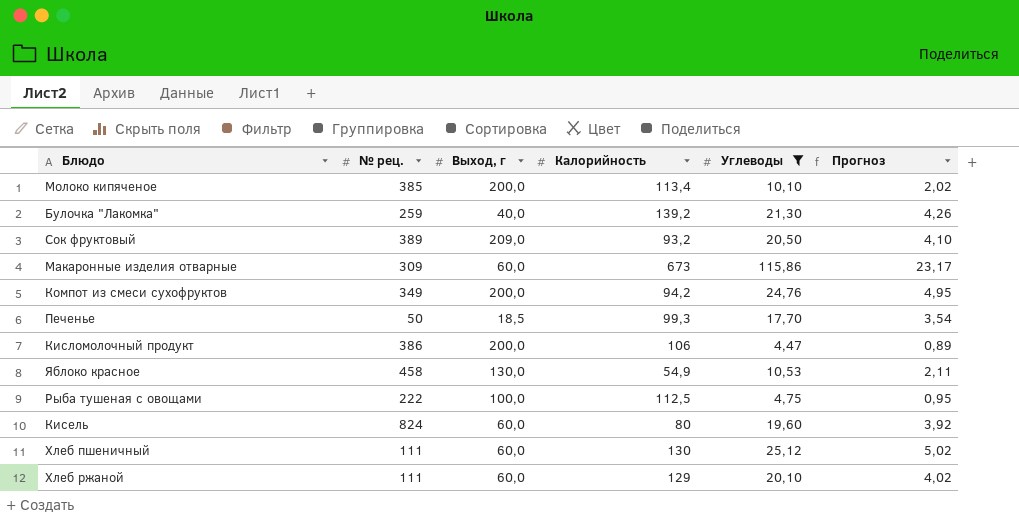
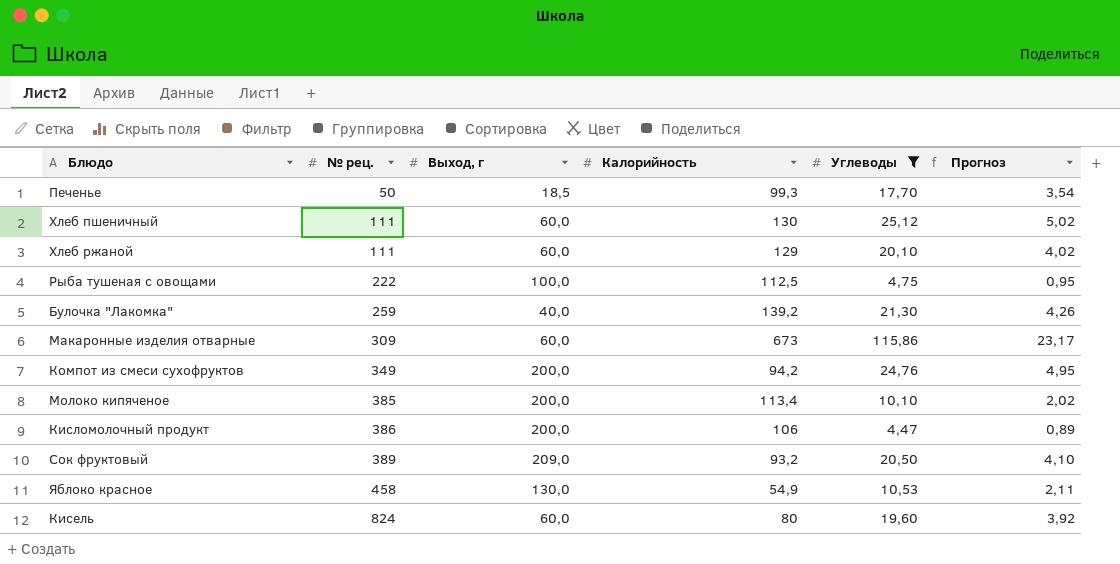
row order: none -> № рец. ascending

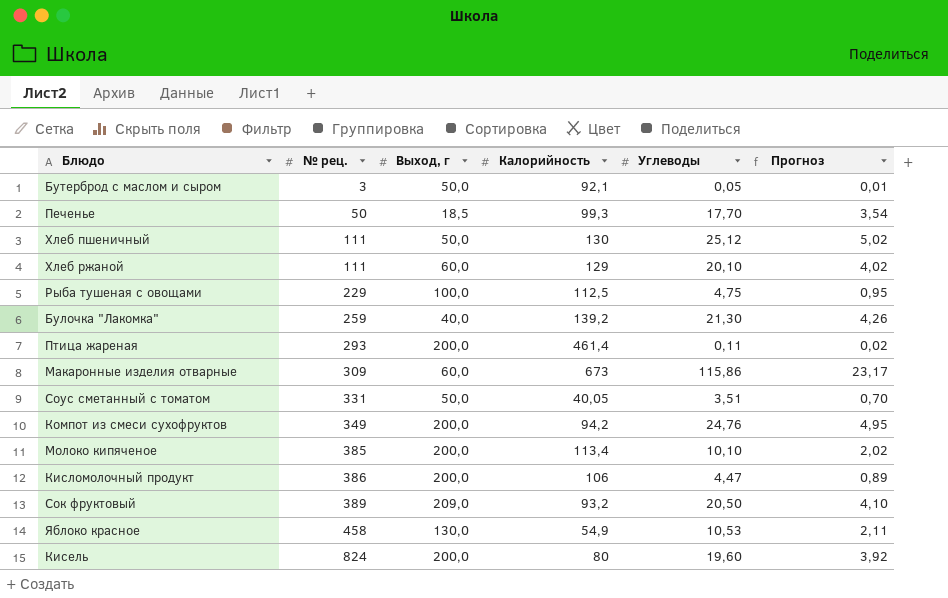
filter: Углеводы >= 4,47 -> none
Хлеб пшеничный | Выход, г: 60,0 -> 50,0
Рыба тушеная с овощами | № рец.: 222 -> 229
Кисель | Выход, г: 60,0 -> 200,0

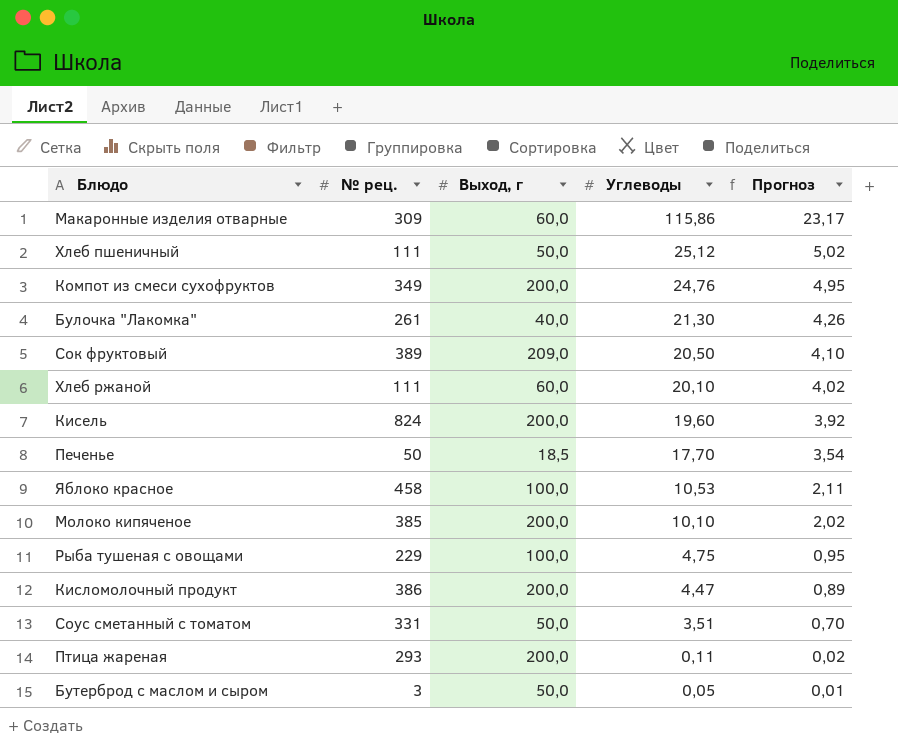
row order: № рец. ascending -> Углеводы descending
column Калорийность | position: 4 -> none
Булочка "Лакомка" | № рец.: 259 -> 261
Яблоко красное | Выход, г: 130,0 -> 100,0

